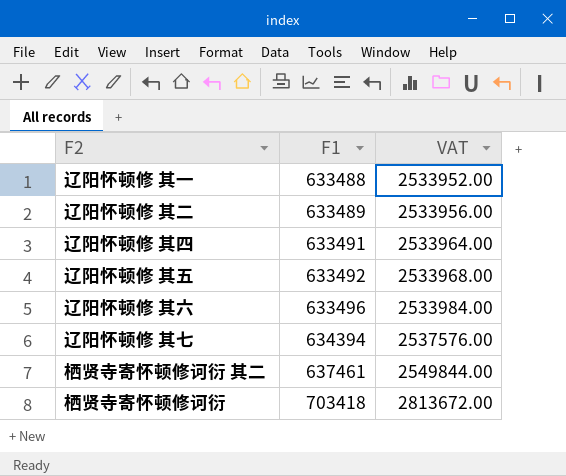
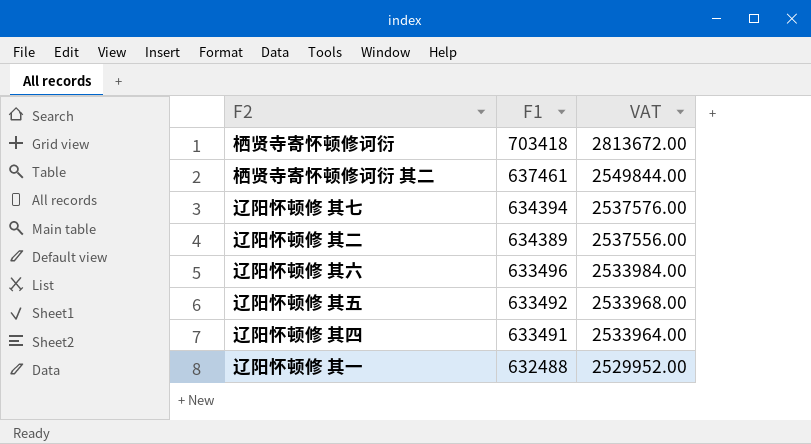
row order: F1 ascending -> F1 descending
辽阳怀顿修 其二 | F1: 633489 -> 634389
辽阳怀顿修 其二 | VAT: 2533956.00 -> 2537556.00
辽阳怀顿修 其一 | F1: 633488 -> 632488
辽阳怀顿修 其一 | VAT: 2533952.00 -> 2529952.00

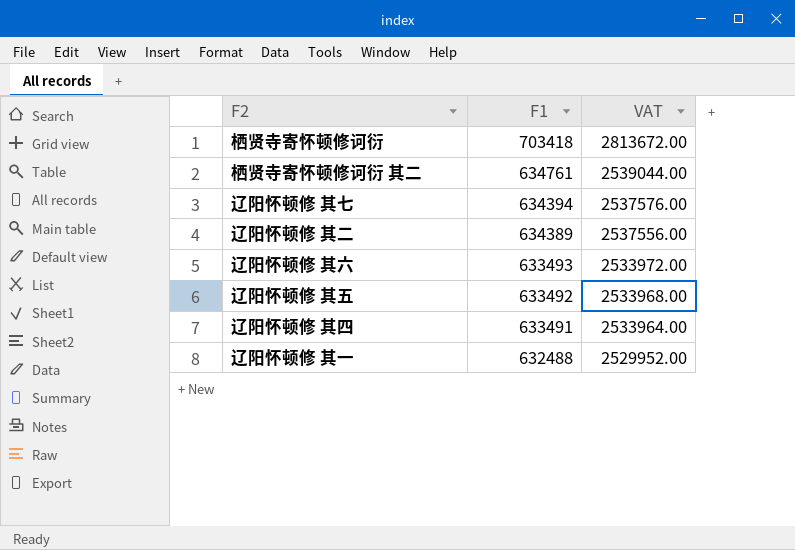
栖贤寺寄怀顿修诃衍 其二 | F1: 637461 -> 634761
栖贤寺寄怀顿修诃衍 其二 | VAT: 2549844.00 -> 2539044.00
辽阳怀顿修 其六 | F1: 633496 -> 633493
辽阳怀顿修 其六 | VAT: 2533984.00 -> 2533972.00

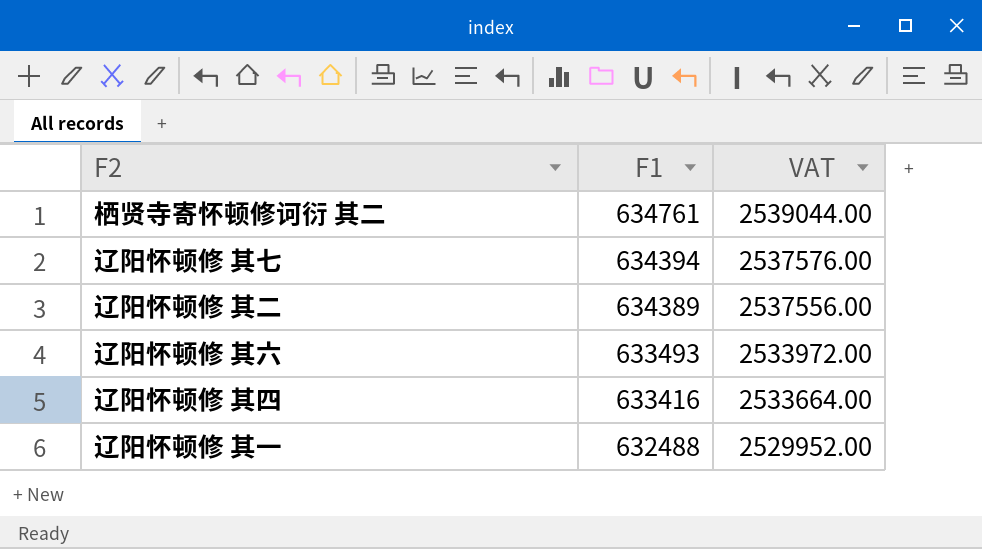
row 栖贤寺寄怀顿修诃衍: 703418 | 2813672.00 -> none
row 辽阳怀顿修 其五: 633492 | 2533968.00 -> none
辽阳怀顿修 其四 | F1: 633491 -> 633416
辽阳怀顿修 其四 | VAT: 2533964.00 -> 2533664.00

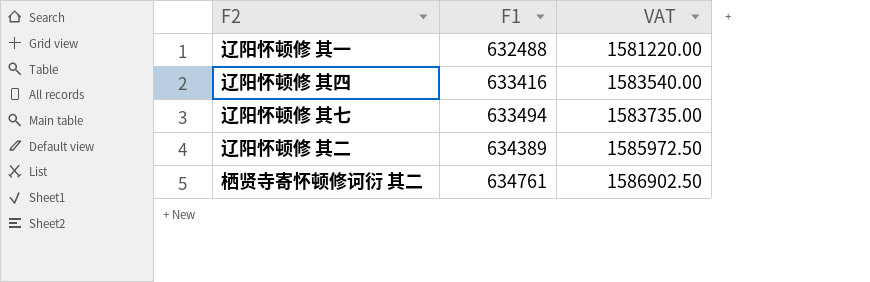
row order: F1 descending -> F1 ascending
column VAT | formula: [F1] * 4 -> [F1] * 2.5
row 辽阳怀顿修 其六: 633493 | 2533972.00 -> none
辽阳怀顿修 其七 | F1: 634394 -> 633494

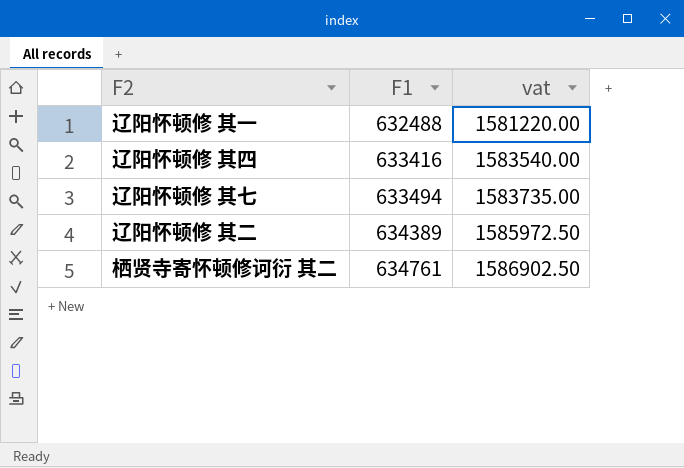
column name: VAT -> vat

